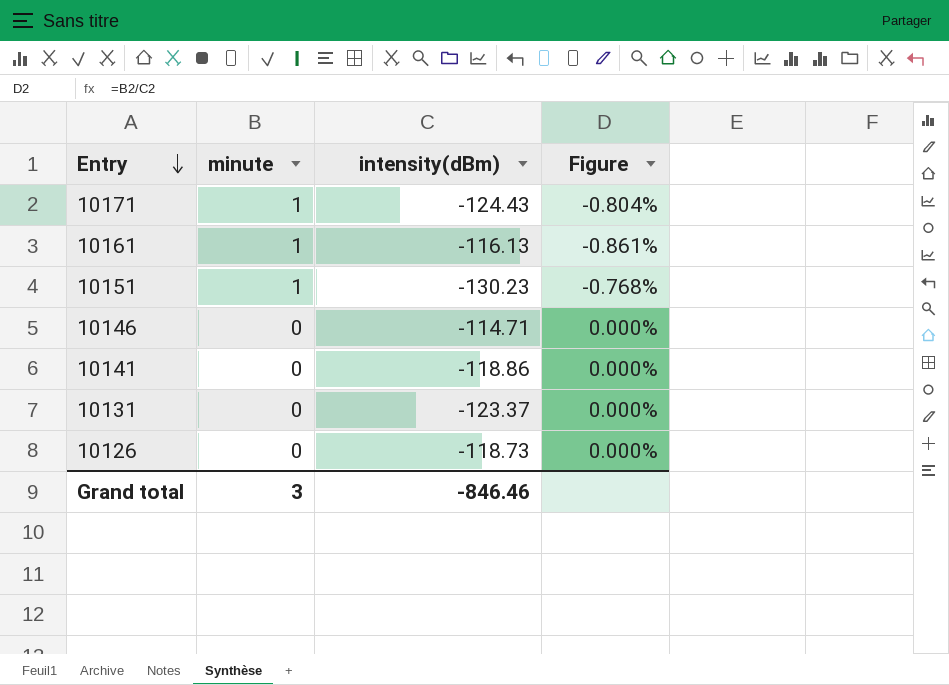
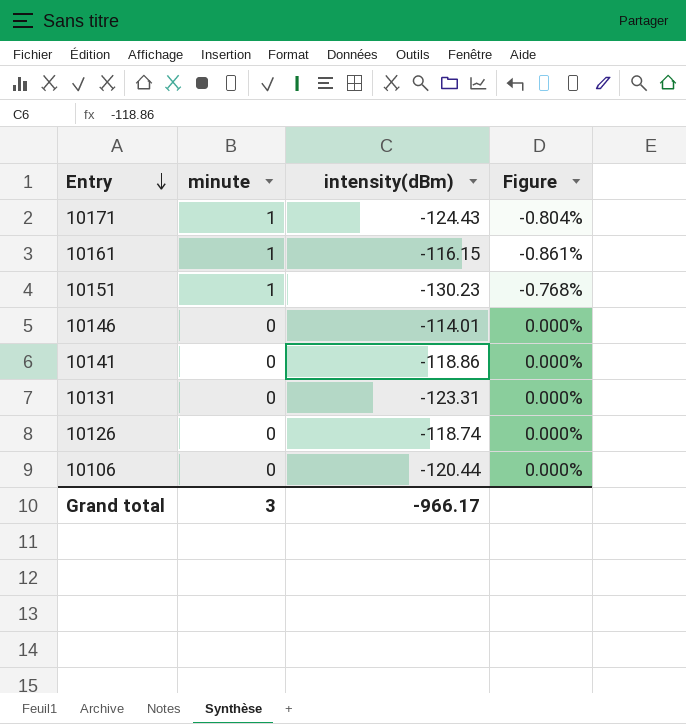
10161 | intensity(dBm): -116.13 -> -116.15
10146 | intensity(dBm): -114.71 -> -114.01
10131 | intensity(dBm): -123.37 -> -123.31
10126 | intensity(dBm): -118.73 -> -118.74
row 10106: none -> 0 | -120.44 | 0.000%
Grand total | intensity(dBm): -846.46 -> -966.17

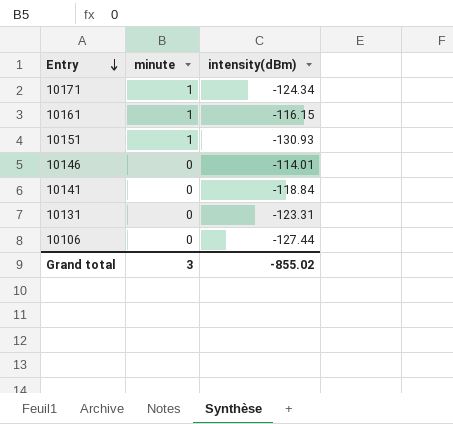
column Figure | formula: [minute] / [intensity(dBm)] -> none
row 10126: 0 | -118.74 | 0.000% -> none
10171 | intensity(dBm): -124.43 -> -124.34
10151 | intensity(dBm): -130.23 -> -130.93
10141 | intensity(dBm): -118.86 -> -118.84
10106 | intensity(dBm): -120.44 -> -127.44
Grand total | intensity(dBm): -966.17 -> -855.02

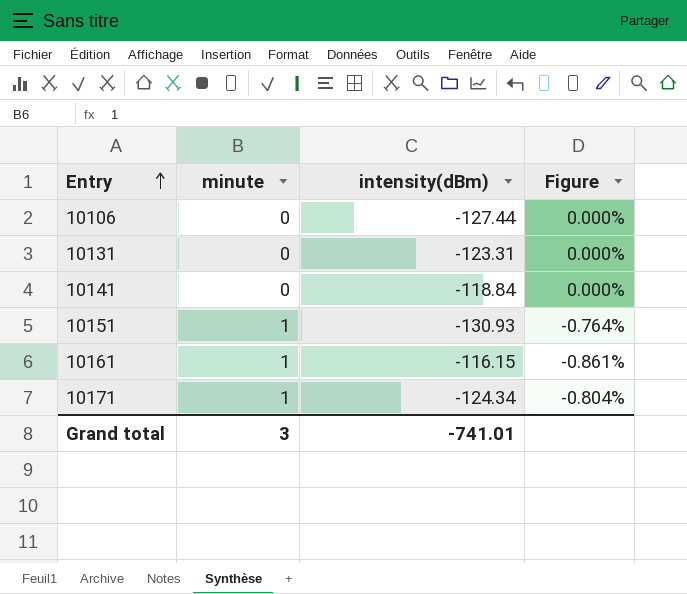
row order: Entry descending -> Entry ascending
column Figure | formula: none -> [minute] / [intensity(dBm)]
row 10146: 0 | -114.01 -> none
Grand total | intensity(dBm): -855.02 -> -741.01

